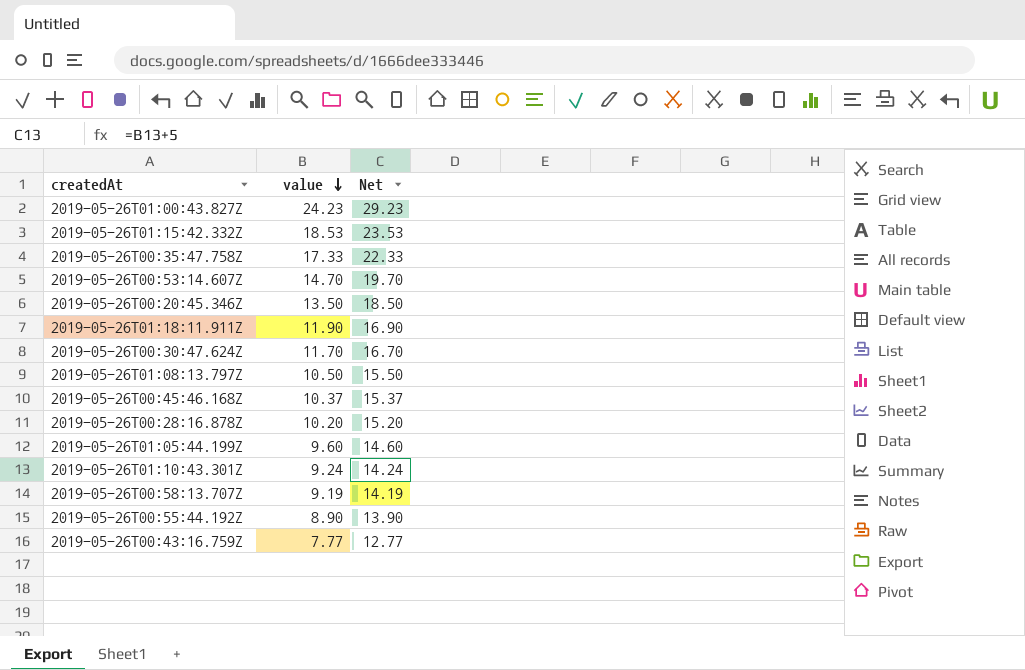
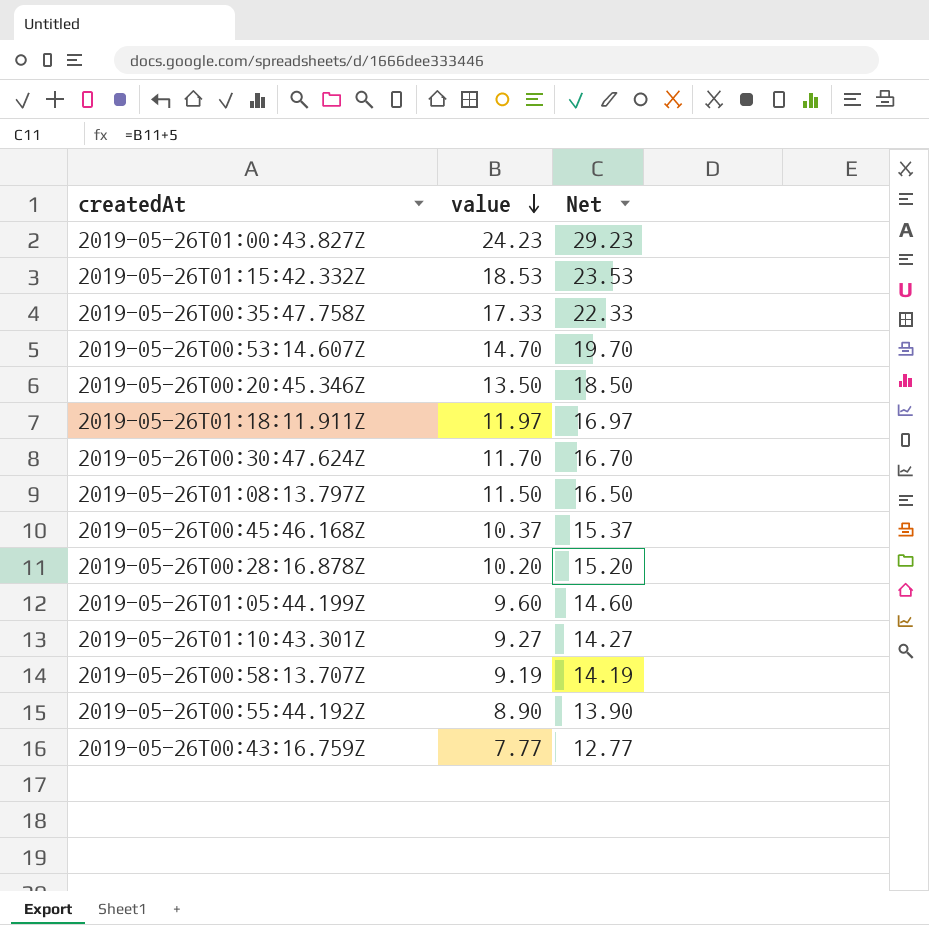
2019-05-26T01:18:11.911Z | value: 11.90 -> 11.97
2019-05-26T01:18:11.911Z | Net: 16.90 -> 16.97
2019-05-26T01:08:13.797Z | value: 10.50 -> 11.50
2019-05-26T01:08:13.797Z | Net: 15.50 -> 16.50
2019-05-26T01:10:43.301Z | value: 9.24 -> 9.27
2019-05-26T01:10:43.301Z | Net: 14.24 -> 14.27

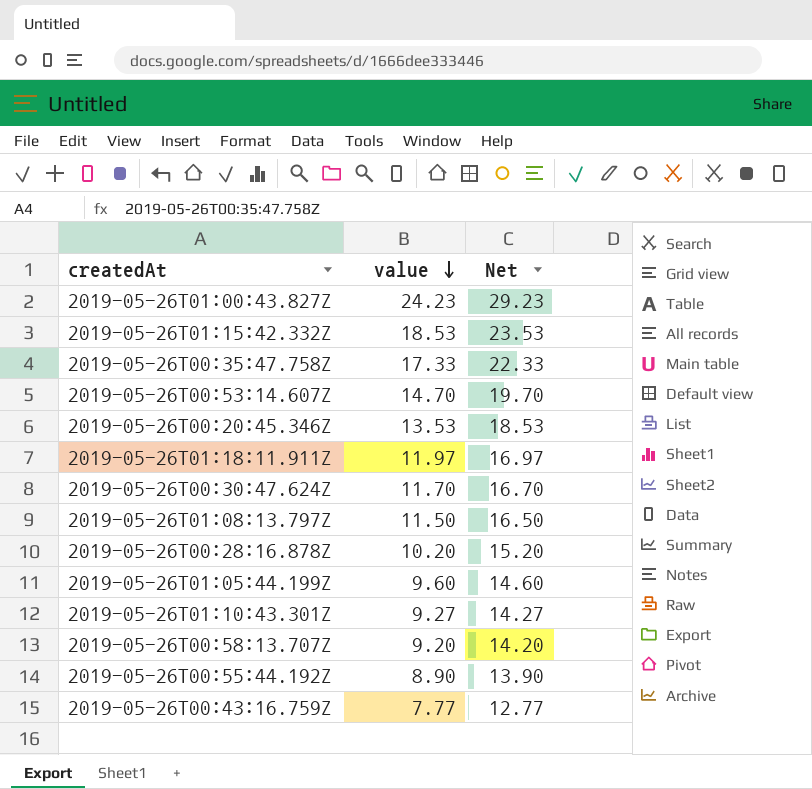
row 2019-05-26T00:45:46.168Z: 10.37 | 15.37 -> none
2019-05-26T00:20:45.346Z | value: 13.50 -> 13.53
2019-05-26T00:20:45.346Z | Net: 18.50 -> 18.53
2019-05-26T00:58:13.707Z | value: 9.19 -> 9.20
2019-05-26T00:58:13.707Z | Net: 14.19 -> 14.20

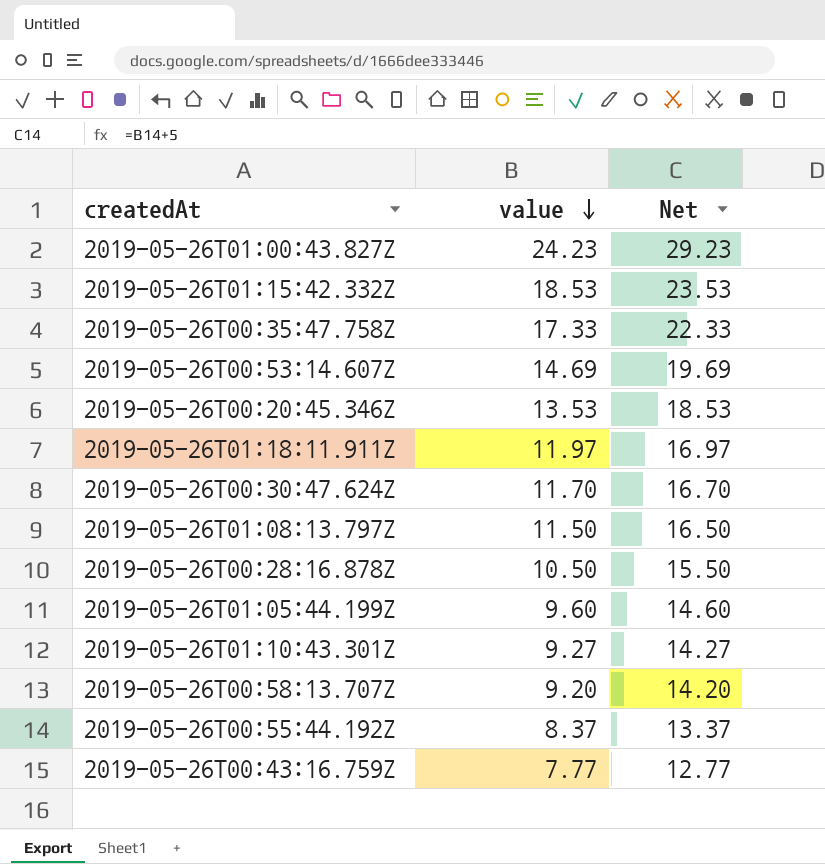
2019-05-26T00:53:14.607Z | value: 14.70 -> 14.69
2019-05-26T00:53:14.607Z | Net: 19.70 -> 19.69
2019-05-26T00:28:16.878Z | value: 10.20 -> 10.50
2019-05-26T00:28:16.878Z | Net: 15.20 -> 15.50
2019-05-26T00:55:44.192Z | value: 8.90 -> 8.37
2019-05-26T00:55:44.192Z | Net: 13.90 -> 13.37

